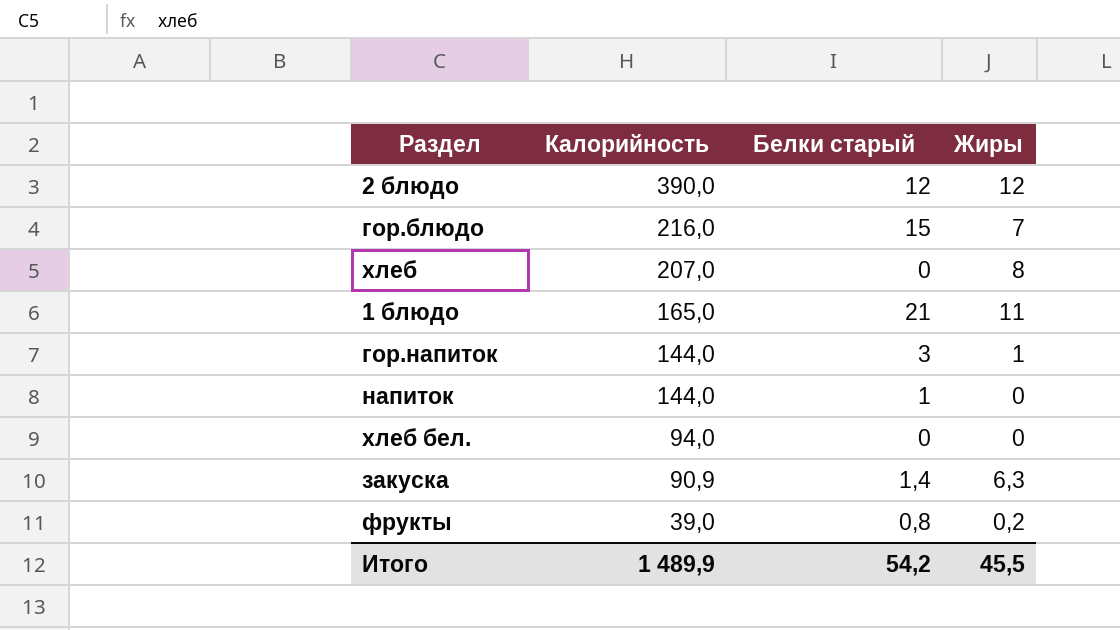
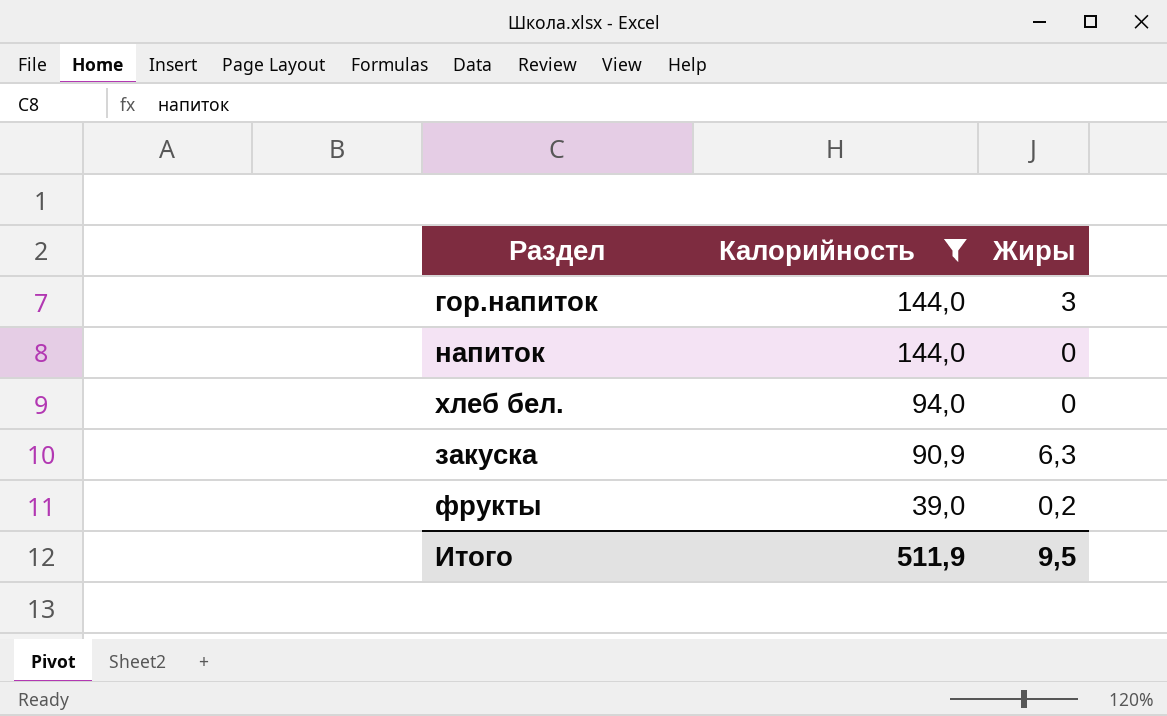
filter: none -> Калорийность <= 144,0
column Белки старый | position: 3 -> none
гор.напиток | Жиры: 1 -> 3
Итого | Калорийность: 1 489,9 -> 511,9
Итого | Жиры: 45,5 -> 9,5

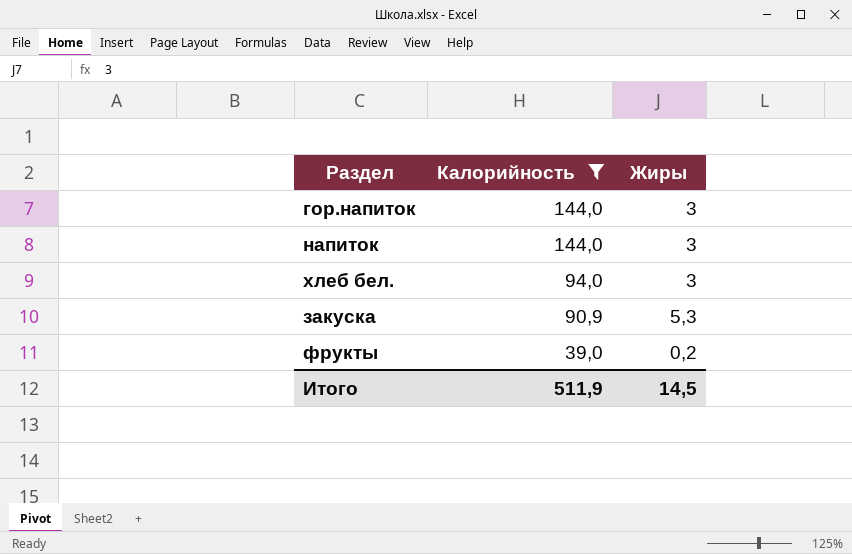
напиток | Жиры: 0 -> 3
хлеб бел. | Жиры: 0 -> 3
закуска | Жиры: 6,3 -> 5,3
Итого | Жиры: 9,5 -> 14,5

